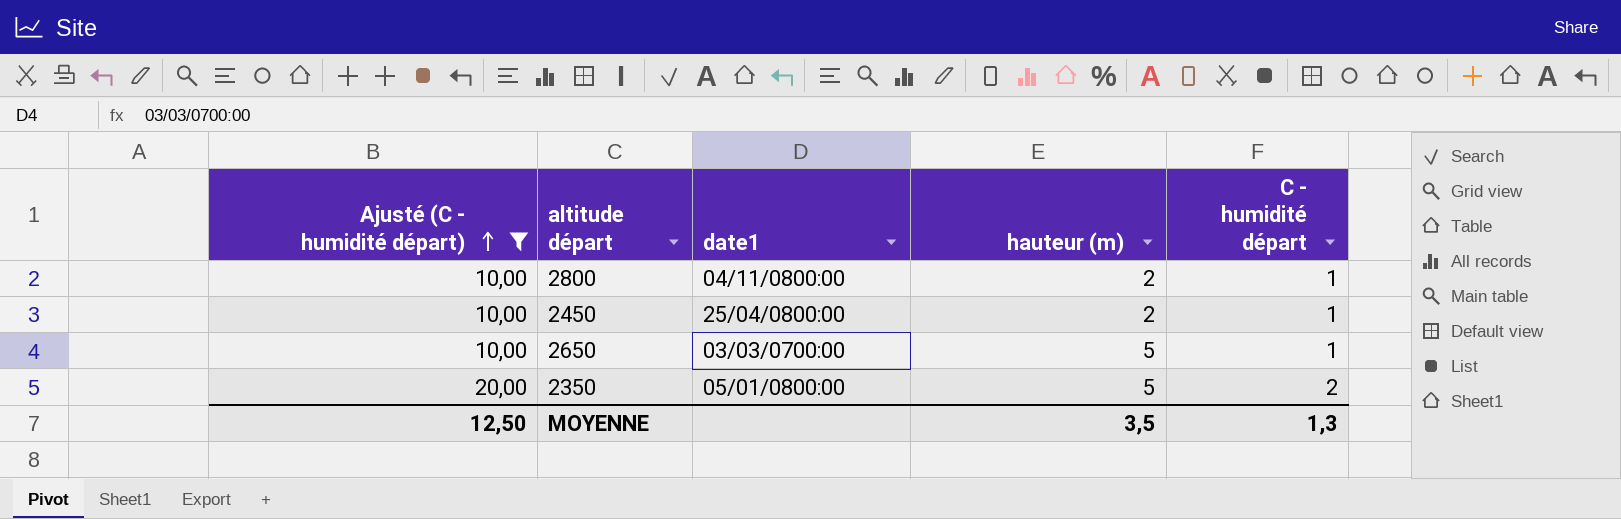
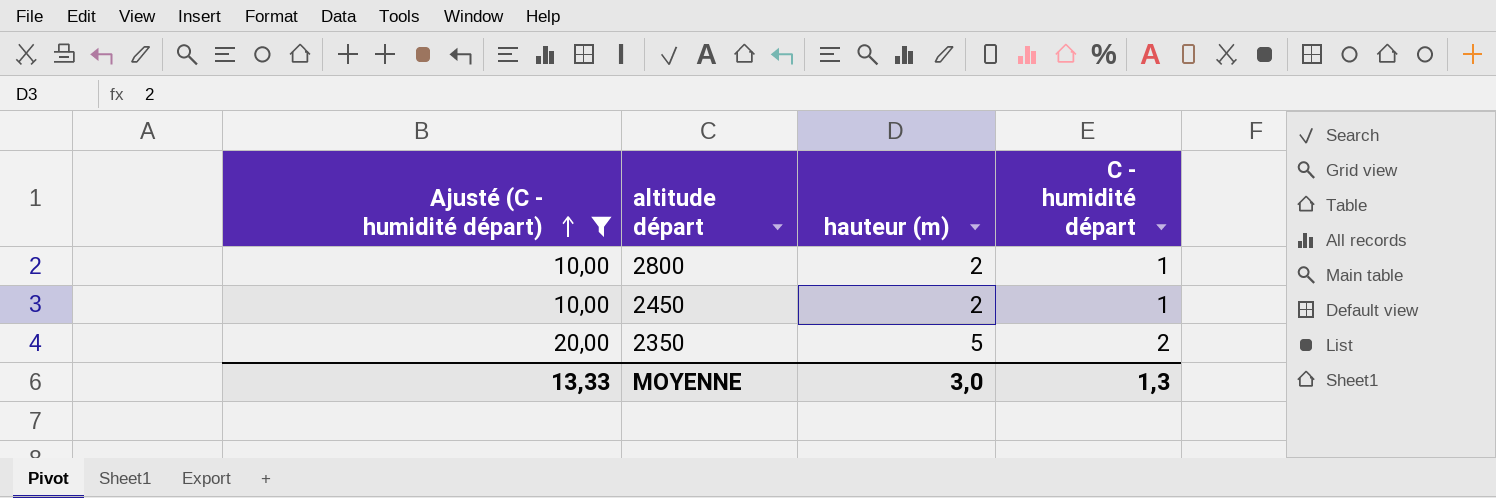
column date1 | position: 3 -> none
row 2650: 10,00 | 03/03/0700:00 | 5 | 1 -> none
MOYENNE | Ajusté (C - humidité départ): 12,50 -> 13,33
MOYENNE | hauteur (m): 3,5 -> 3,0

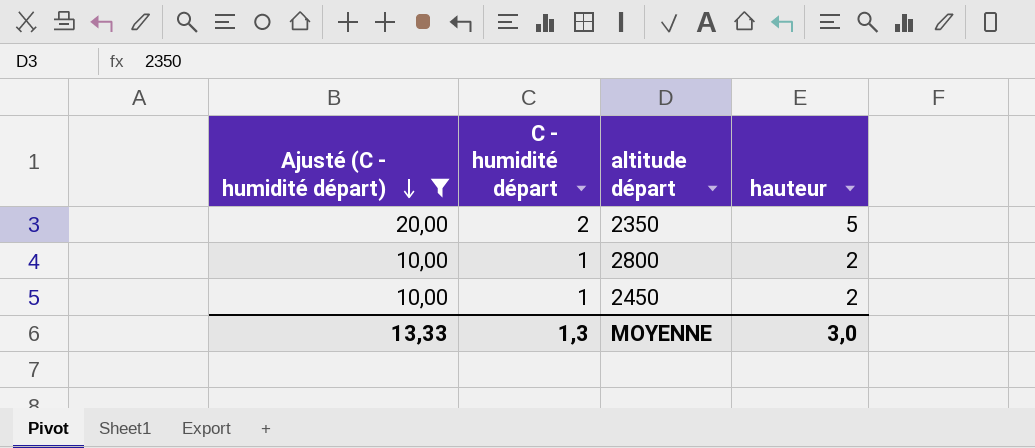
row order: Ajusté (C - humidité départ) ascending -> Ajusté (C - humidité départ) descending
column C - humidité départ | position: 4 -> 2
column name: hauteur (m) -> hauteur

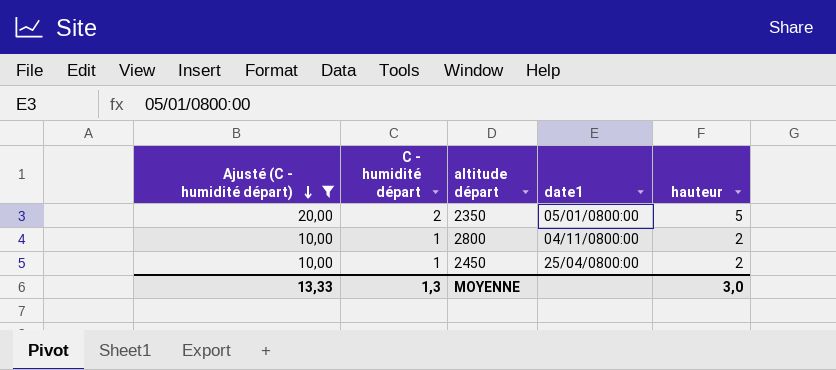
column date1 | position: none -> 4

